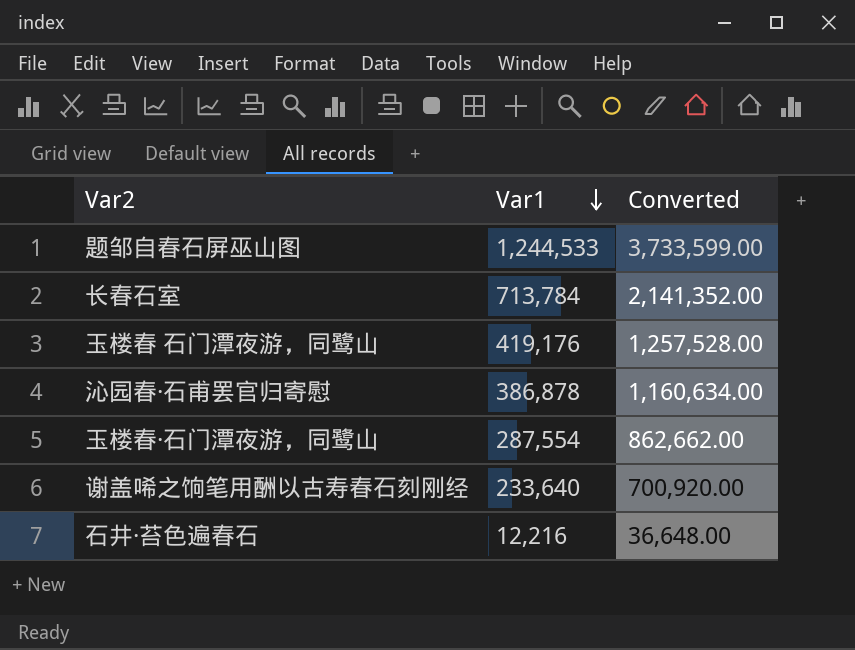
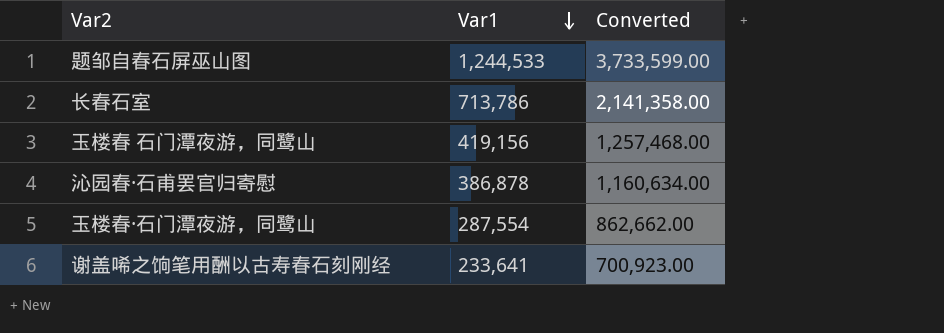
row 石井·苔色遍春石: 12,216 | 36,648.00 -> none
长春石室 | Var1: 713,784 -> 713,786
长春石室 | Converted: 2,141,352.00 -> 2,141,358.00
玉楼春 石门潭夜游，同鹭山 | Var1: 419,176 -> 419,156
玉楼春 石门潭夜游，同鹭山 | Converted: 1,257,528.00 -> 1,257,468.00
谢盖唏之饷笔用酬以古寿春石刻刚经 | Var1: 233,640 -> 233,641
谢盖唏之饷笔用酬以古寿春石刻刚经 | Converted: 700,920.00 -> 700,923.00

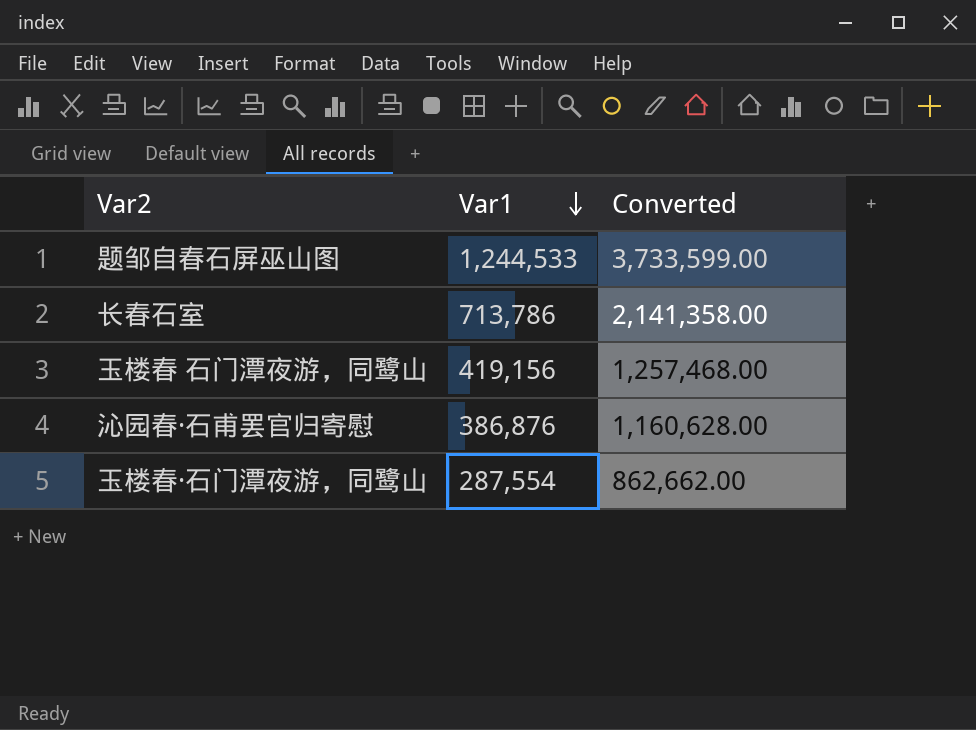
row 谢盖唏之饷笔用酬以古寿春石刻刚经: 233,641 | 700,923.00 -> none
沁园春·石甫罢官归寄慰 | Var1: 386,878 -> 386,876
沁园春·石甫罢官归寄慰 | Converted: 1,160,634.00 -> 1,160,628.00

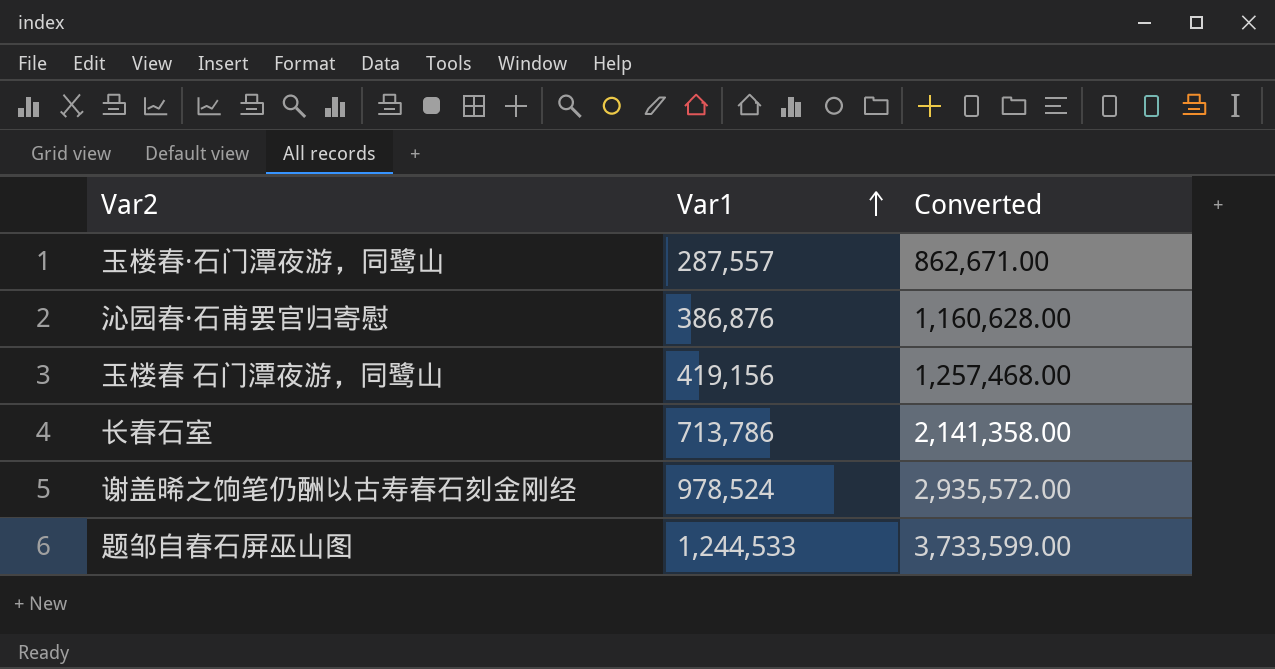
row order: Var1 descending -> Var1 ascending
玉楼春·石门潭夜游，同鹭山 | Var1: 287,554 -> 287,557
玉楼春·石门潭夜游，同鹭山 | Converted: 862,662.00 -> 862,671.00
row 谢盖晞之饷笔仍酬以古寿春石刻金刚经: none -> 978,524 | 2,935,572.00

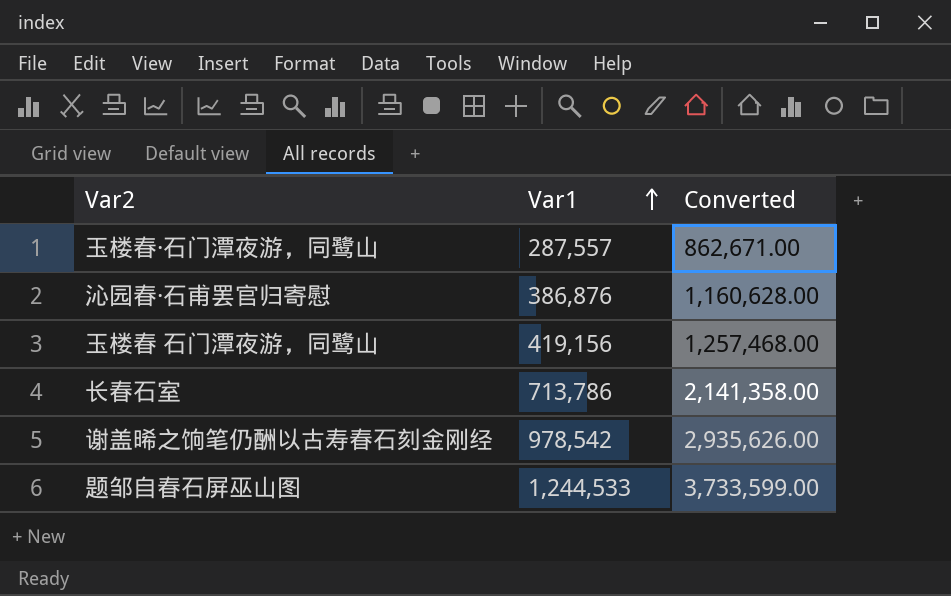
谢盖晞之饷笔仍酬以古寿春石刻金刚经 | Var1: 978,524 -> 978,542
谢盖晞之饷笔仍酬以古寿春石刻金刚经 | Converted: 2,935,572.00 -> 2,935,626.00

